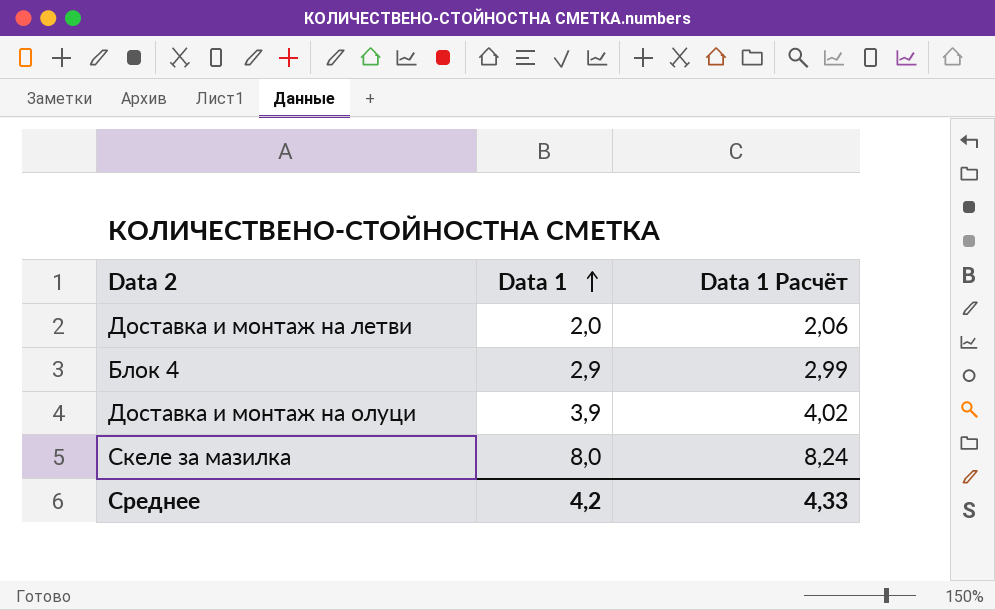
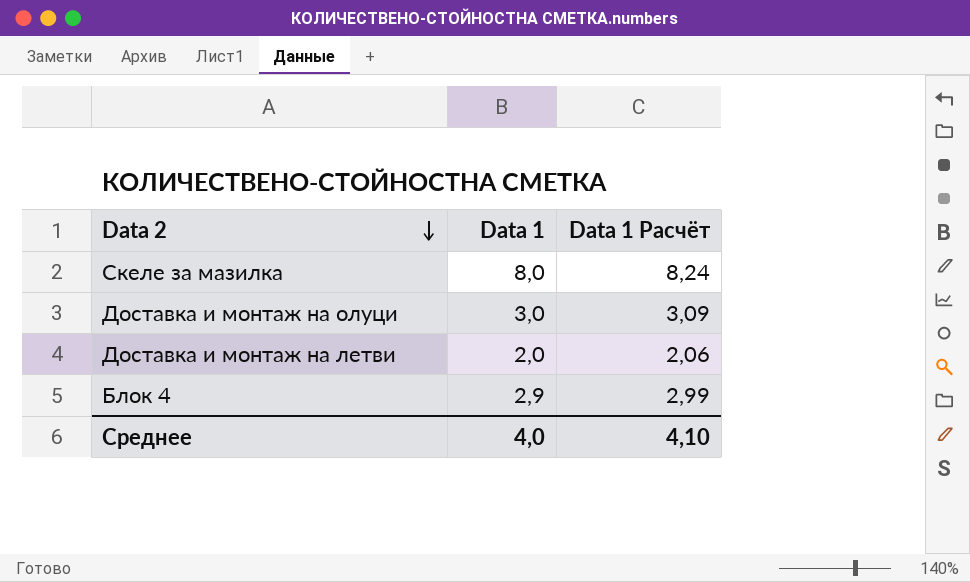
row order: Data 1 ascending -> Data 2 descending
Доставка и монтаж на олуци | Data 1: 3,9 -> 3,0
Доставка и монтаж на олуци | Data 1 Расчёт: 4,02 -> 3,09
Среднее | Data 1: 4,2 -> 4,0
Среднее | Data 1 Расчёт: 4,33 -> 4,10

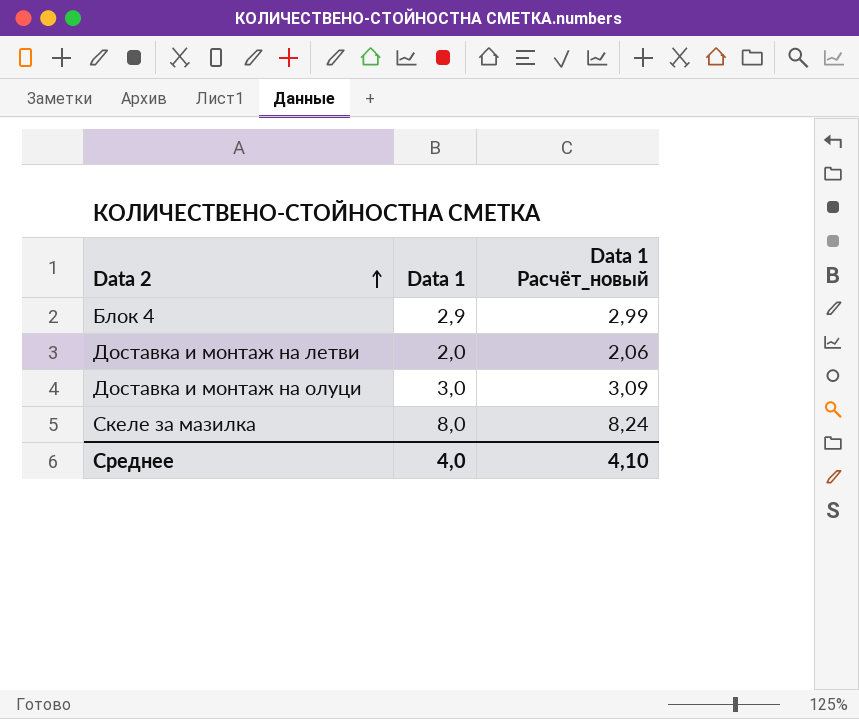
row order: Data 2 descending -> Data 2 ascending
column name: Data 1 Расчёт -> Data 1 Расчёт_новый

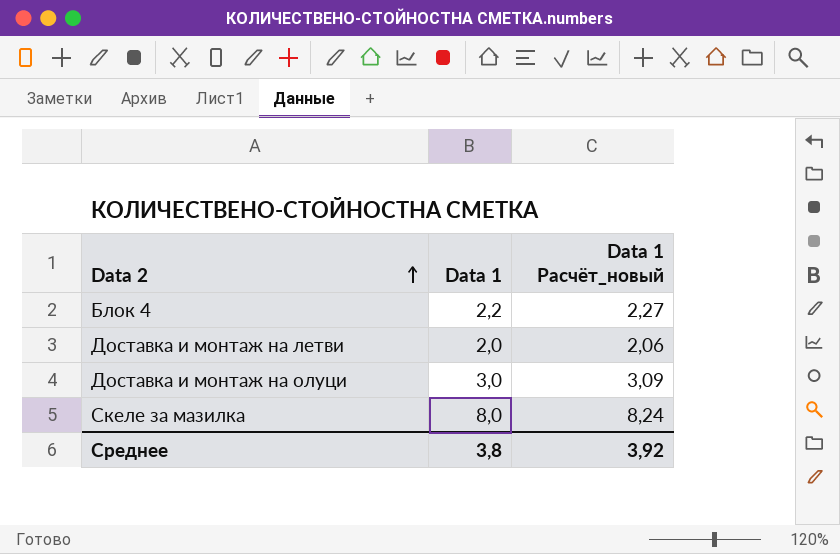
Блок 4 | Data 1: 2,9 -> 2,2
Блок 4 | Data 1 Расчёт_новый: 2,99 -> 2,27
Среднее | Data 1: 4,0 -> 3,8
Среднее | Data 1 Расчёт_новый: 4,10 -> 3,92

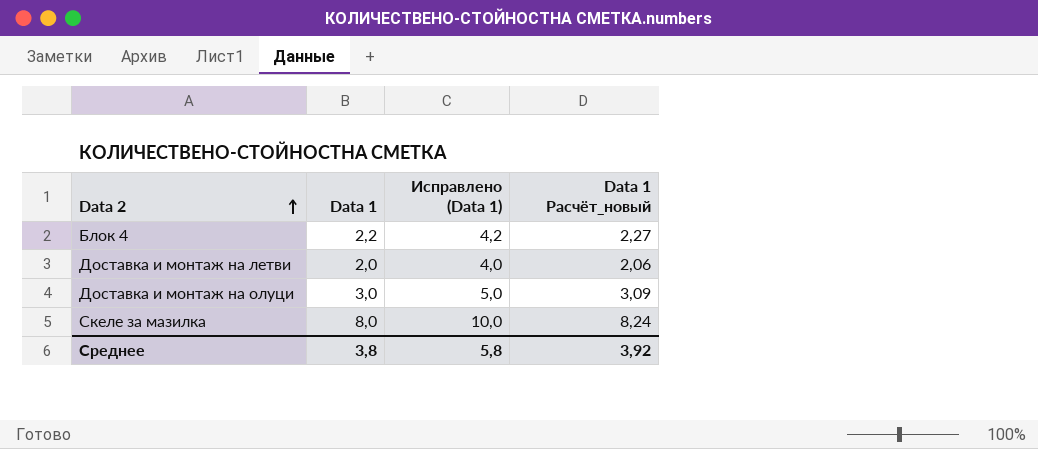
column Исправлено (Data 1) | formula: none -> [Data 1] + 2

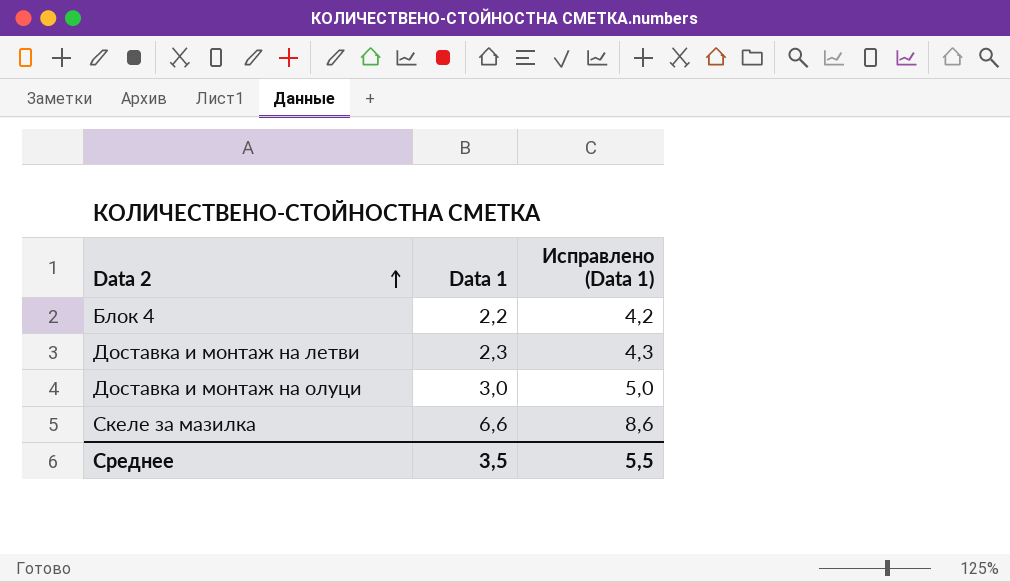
column Data 1 Расчёт_новый | formula: [Data 1] * 1,03 -> none
Доставка и монтаж на летви | Data 1: 2,0 -> 2,3
Доставка и монтаж на летви | Исправлено (Data 1): 4,0 -> 4,3
Скеле за мазилка | Data 1: 8,0 -> 6,6
Скеле за мазилка | Исправлено (Data 1): 10,0 -> 8,6
Среднее | Data 1: 3,8 -> 3,5
Среднее | Исправлено (Data 1): 5,8 -> 5,5

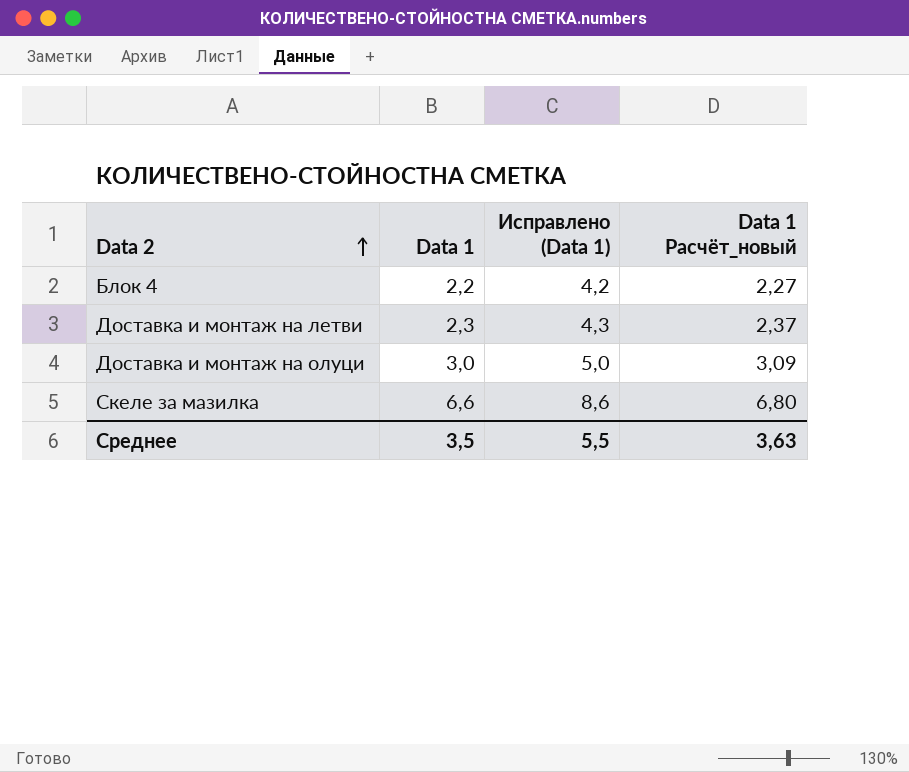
column Data 1 Расчёт_новый | formula: none -> [Data 1] * 1,03

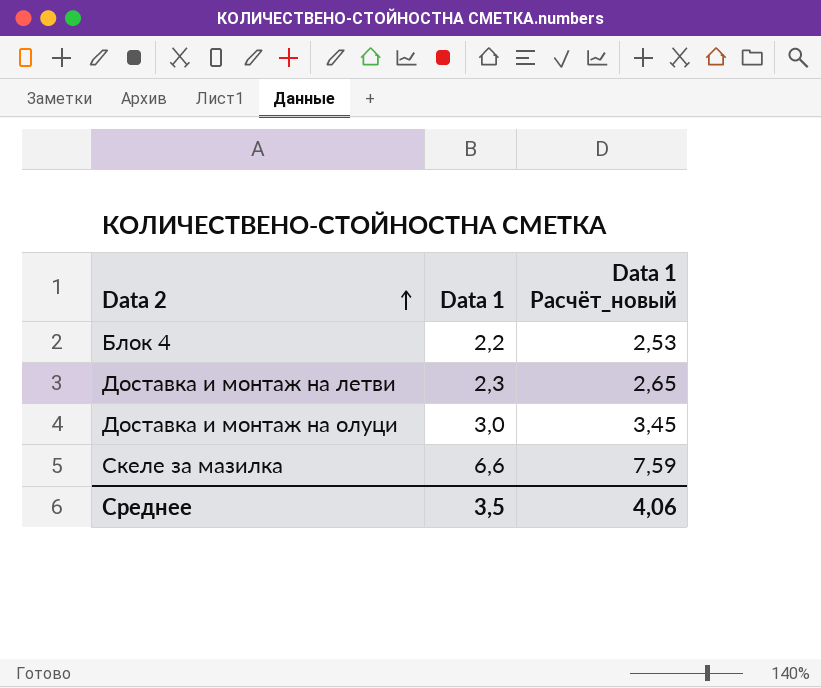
column Исправлено (Data 1) | formula: [Data 1] + 2 -> none
column Data 1 Расчёт_новый | formula: [Data 1] * 1,03 -> [Data 1] * 1,15
Среднее | Data 1 Расчёт_новый: 3,63 -> 4,06

